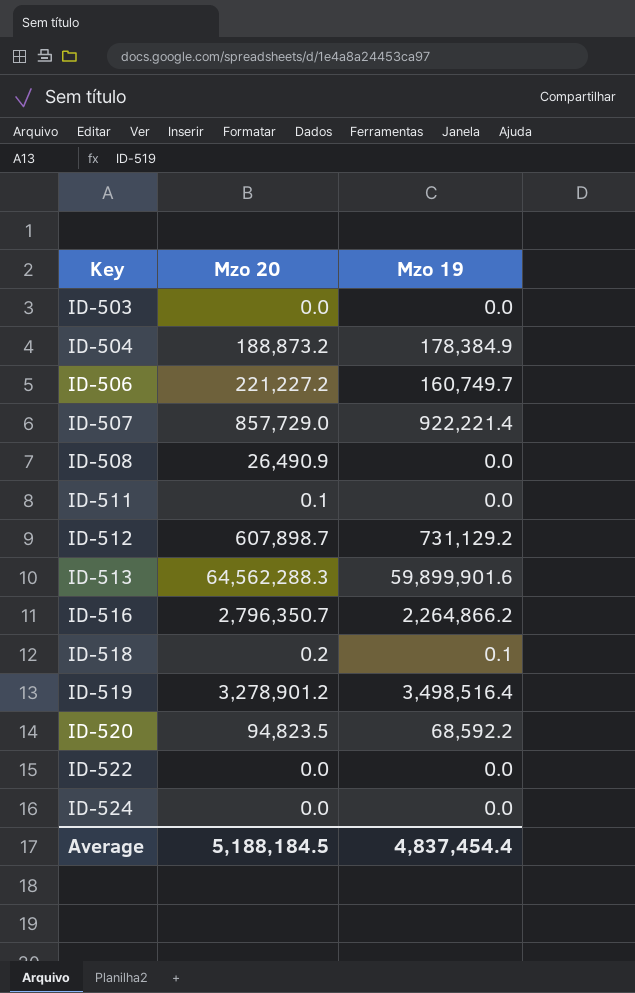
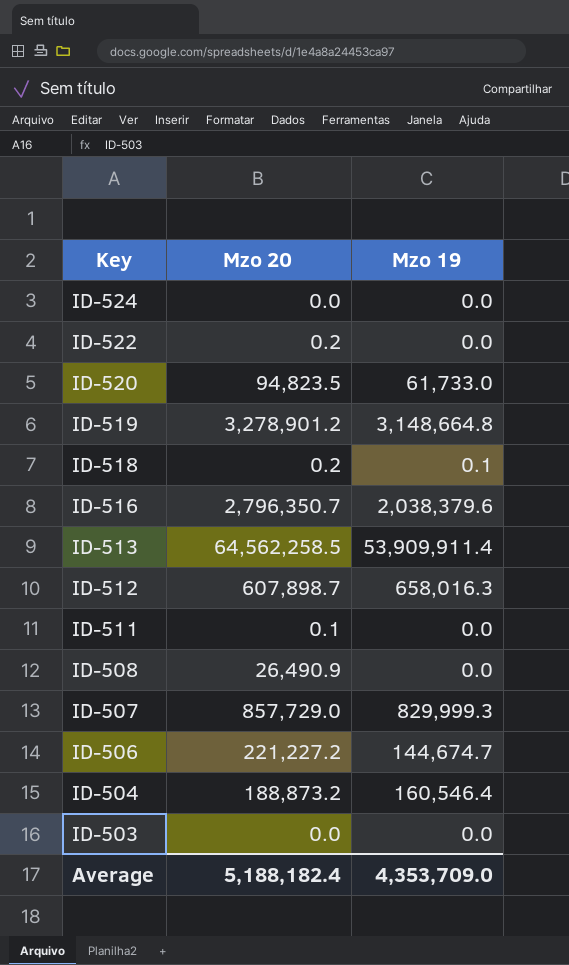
row order: Key ascending -> Key descending
ID-522 | Mzo 20: 0.0 -> 0.2
ID-520 | Mzo 19: 68,592.2 -> 61,733.0
ID-519 | Mzo 19: 3,498,516.4 -> 3,148,664.8
ID-516 | Mzo 19: 2,264,866.2 -> 2,038,379.6
ID-513 | Mzo 20: 64,562,288.3 -> 64,562,258.5
ID-513 | Mzo 19: 59,899,901.6 -> 53,909,911.4
ID-512 | Mzo 19: 731,129.2 -> 658,016.3
ID-507 | Mzo 19: 922,221.4 -> 829,999.3
ID-506 | Mzo 19: 160,749.7 -> 144,674.7
ID-504 | Mzo 19: 178,384.9 -> 160,546.4
Average | Mzo 20: 5,188,184.5 -> 5,188,182.4
Average | Mzo 19: 4,837,454.4 -> 4,353,709.0

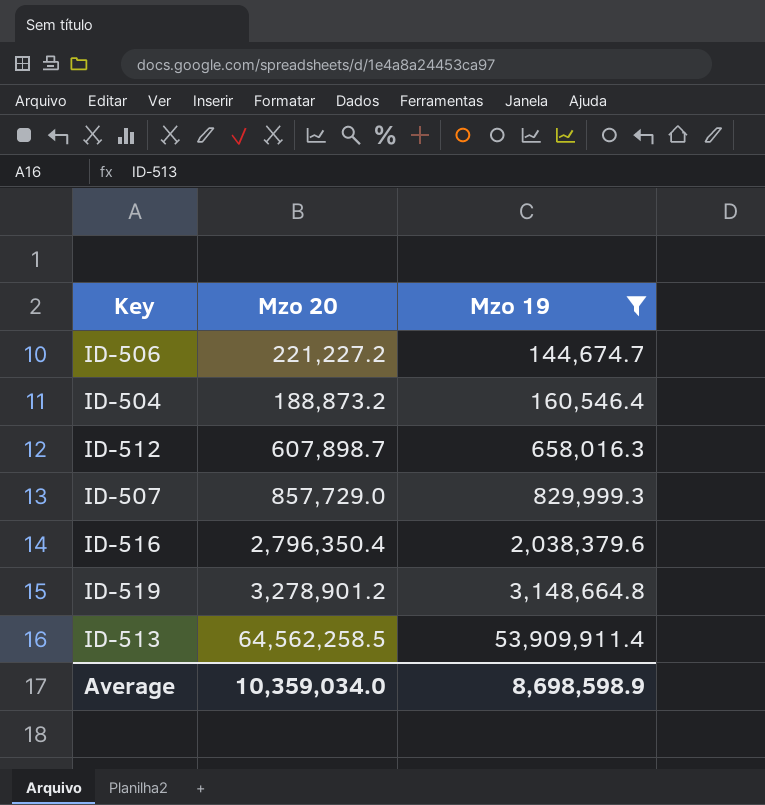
filter: none -> Mzo 19 >= 144,674.7
row order: Key descending -> Mzo 19 ascending
ID-516 | Mzo 20: 2,796,350.7 -> 2,796,350.4
Average | Mzo 20: 5,188,182.4 -> 10,359,034.0
Average | Mzo 19: 4,353,709.0 -> 8,698,598.9

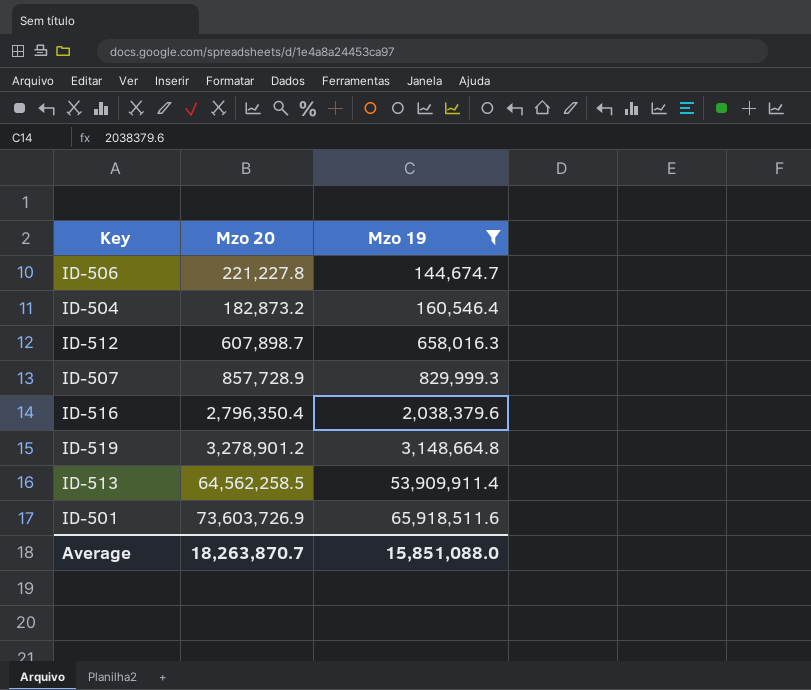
ID-506 | Mzo 20: 221,227.2 -> 221,227.8
ID-504 | Mzo 20: 188,873.2 -> 182,873.2
ID-507 | Mzo 20: 857,729.0 -> 857,728.9
row ID-501: none -> 73,603,726.9 | 65,918,511.6
Average | Mzo 20: 10,359,034.0 -> 18,263,870.7
Average | Mzo 19: 8,698,598.9 -> 15,851,088.0

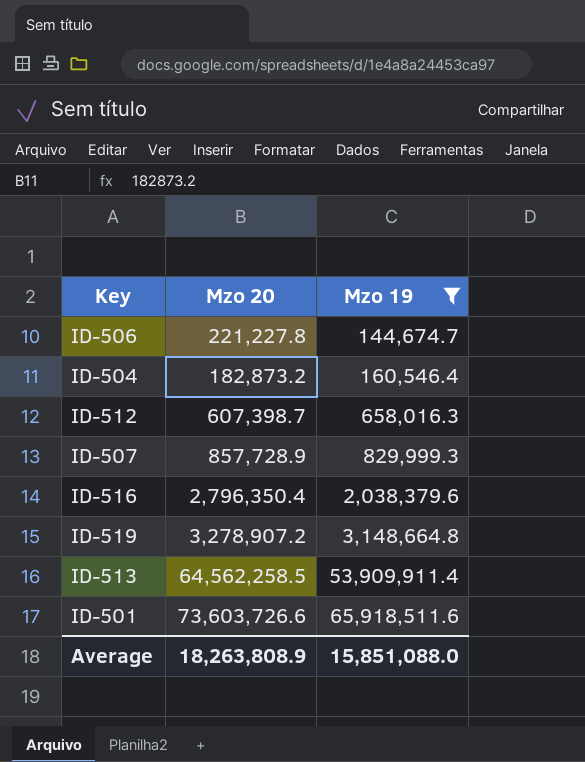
ID-512 | Mzo 20: 607,898.7 -> 607,398.7
ID-519 | Mzo 20: 3,278,901.2 -> 3,278,907.2
ID-501 | Mzo 20: 73,603,726.9 -> 73,603,726.6
Average | Mzo 20: 18,263,870.7 -> 18,263,808.9

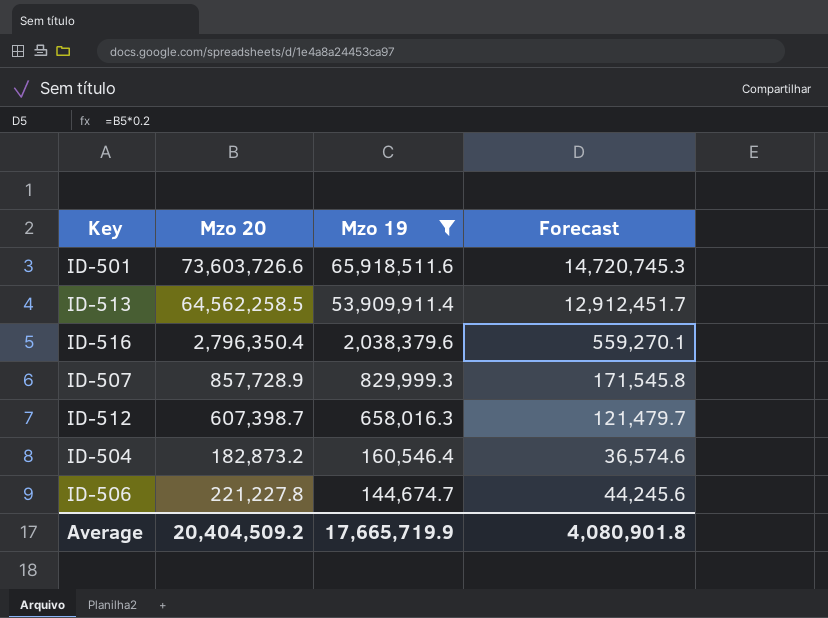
row order: Mzo 19 ascending -> Mzo 19 descending
column Forecast | formula: none -> [Mzo 20] * 0.2
row ID-519: 3,278,907.2 | 3,148,664.8 -> none
Average | Mzo 20: 18,263,808.9 -> 20,404,509.2
Average | Mzo 19: 15,851,088.0 -> 17,665,719.9

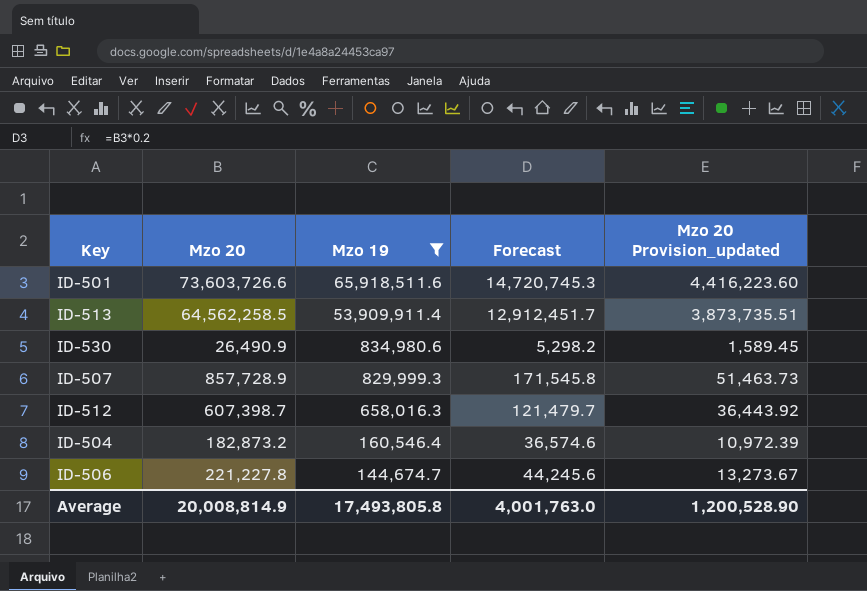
column Mzo 20 Provision_updated | formula: none -> [Mzo 20] * 0.06
row ID-516: 2,796,350.4 | 2,038,379.6 | 559,270.1 -> none
row ID-530: none -> 26,490.9 | 834,980.6 | 5,298.2 | 1,589.45
Average | Mzo 20: 20,404,509.2 -> 20,008,814.9
Average | Mzo 19: 17,665,719.9 -> 17,493,805.8
Average | Forecast: 4,080,901.8 -> 4,001,763.0

